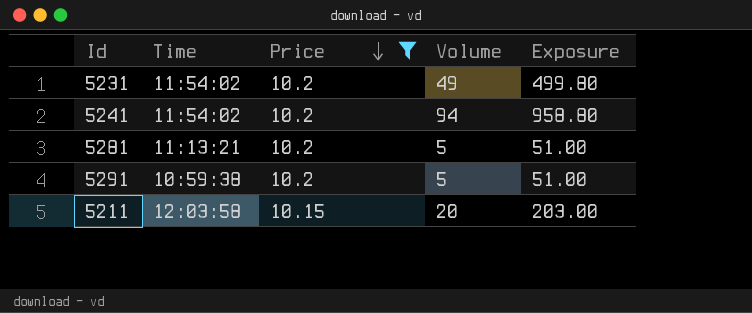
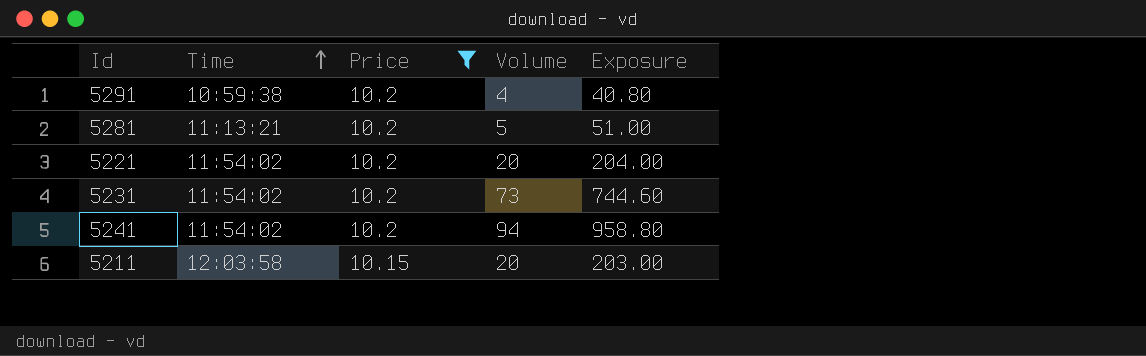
row order: Price descending -> Time ascending
5291 | Volume: 5 -> 4
5291 | Exposure: 51.00 -> 40.80
row 5221: none -> 11:54:02 | 10.2 | 20 | 204.00
5231 | Volume: 49 -> 73
5231 | Exposure: 499.80 -> 744.60

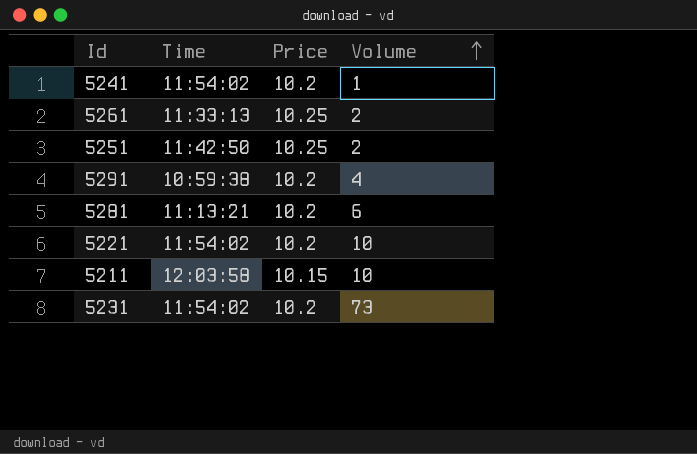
filter: Price != 10.25 -> none
row order: Time ascending -> Volume ascending
column Exposure | formula: [Price] * [Volume] -> none
5241 | Volume: 94 -> 1
5281 | Volume: 5 -> 6
5221 | Volume: 20 -> 10
5211 | Volume: 20 -> 10

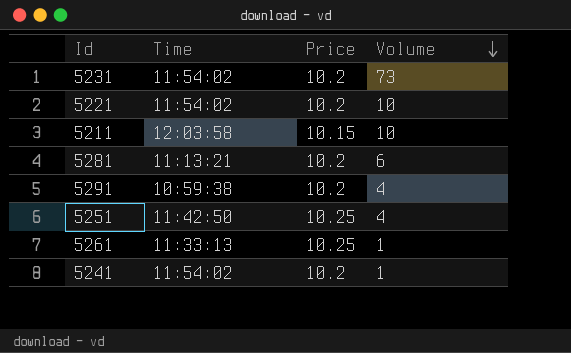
row order: Volume ascending -> Volume descending
5251 | Volume: 2 -> 4
5261 | Volume: 2 -> 1

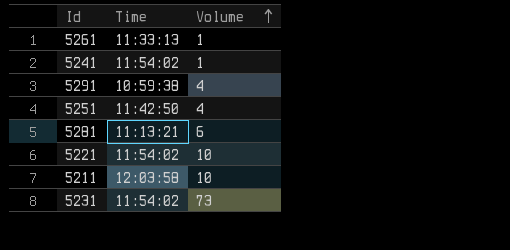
row order: Volume descending -> Volume ascending
column Price | position: 3 -> none

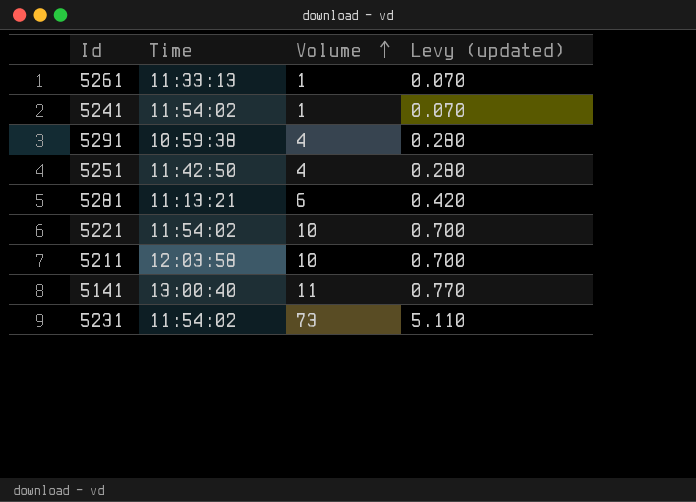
column Levy (updated) | formula: none -> [Volume] * 0.07
row 5141: none -> 13:00:40 | 11 | 0.770

